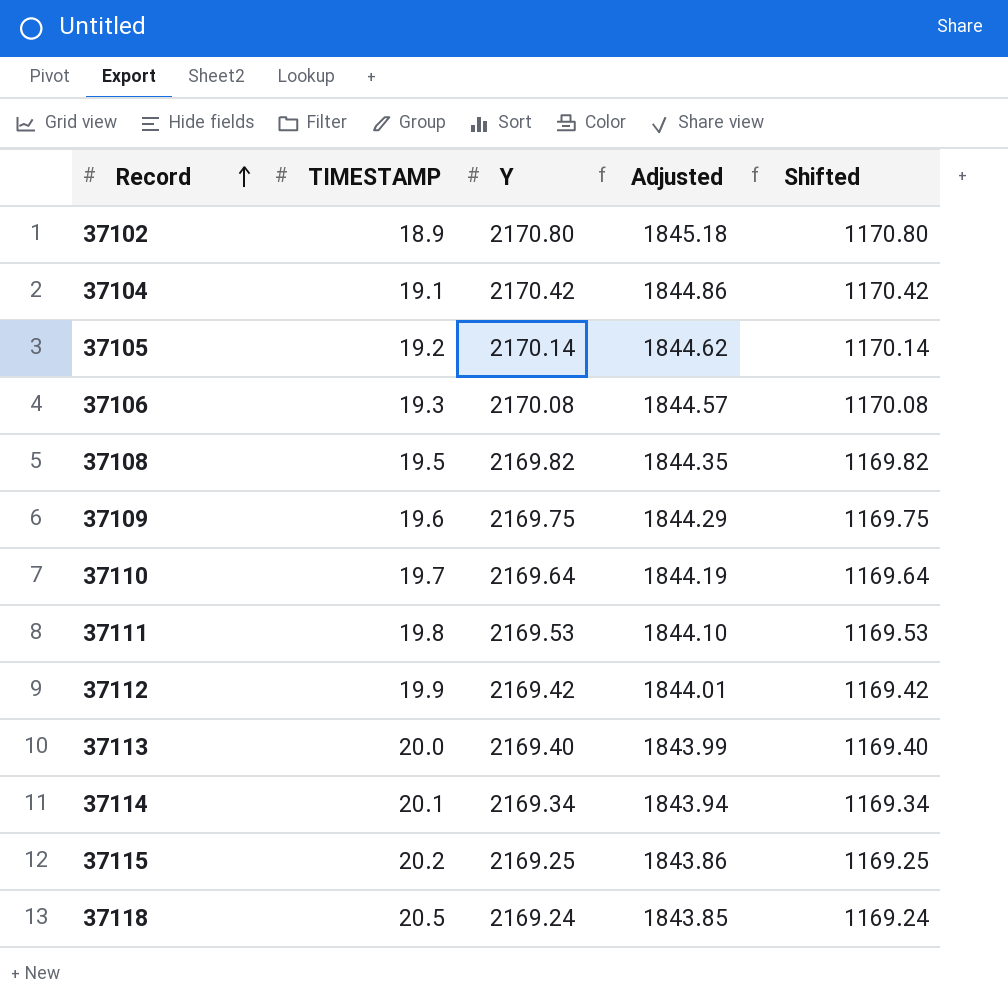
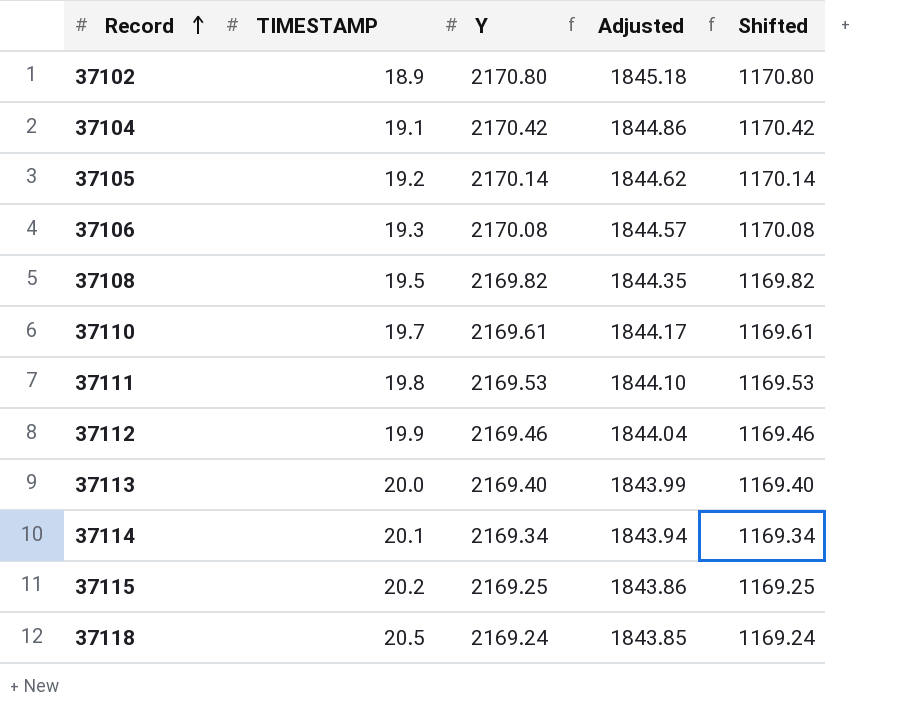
row 37109: 19.6 | 2169.75 | 1844.29 | 1169.75 -> none
37110 | Y: 2169.64 -> 2169.61
37110 | Adjusted: 1844.19 -> 1844.17
37110 | Shifted: 1169.64 -> 1169.61
37112 | Y: 2169.42 -> 2169.46
37112 | Adjusted: 1844.01 -> 1844.04
37112 | Shifted: 1169.42 -> 1169.46

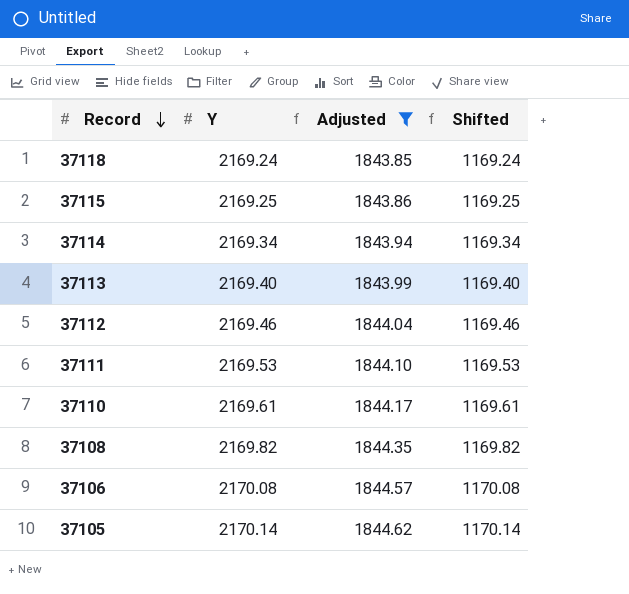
filter: none -> Adjusted <= 1844.62
row order: Record ascending -> Record descending
column TIMESTAMP | position: 2 -> none

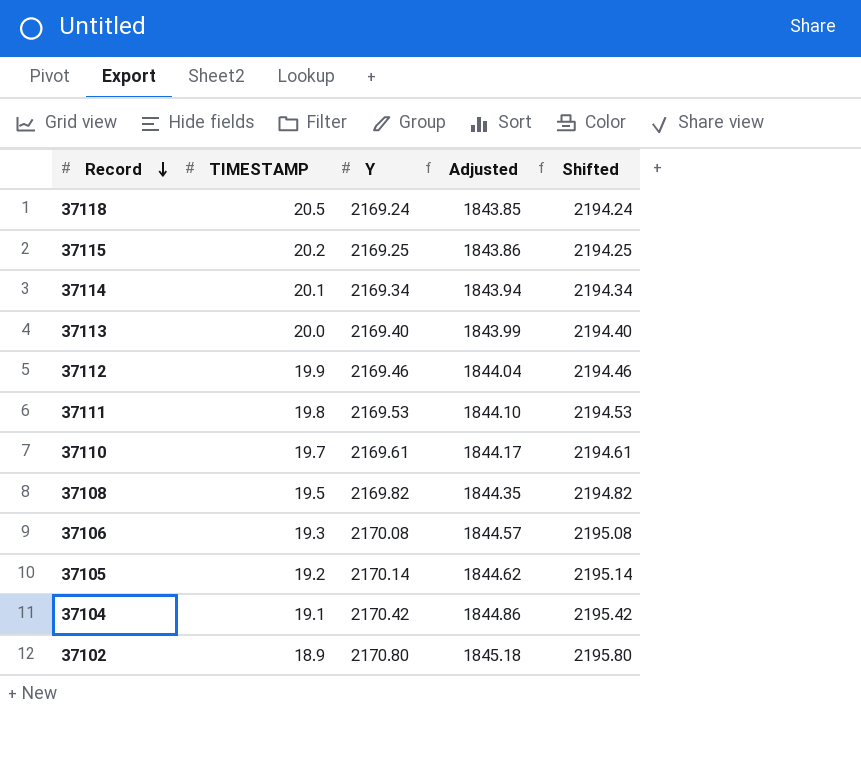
filter: Adjusted <= 1844.62 -> none
column TIMESTAMP | position: none -> 2
column Shifted | formula: [Y] - 1000 -> [Y] + 25

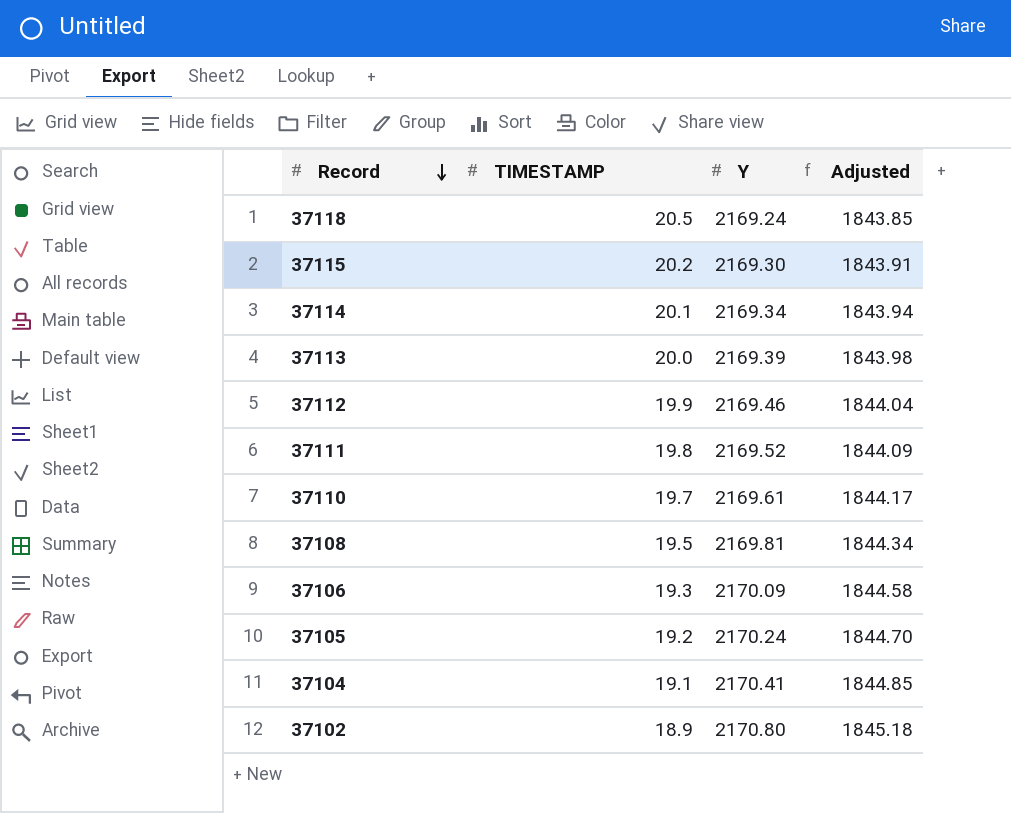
column Shifted | formula: [Y] + 25 -> none
37115 | Y: 2169.25 -> 2169.30
37115 | Adjusted: 1843.86 -> 1843.91
37113 | Y: 2169.40 -> 2169.39
37113 | Adjusted: 1843.99 -> 1843.98
37111 | Y: 2169.53 -> 2169.52
37111 | Adjusted: 1844.10 -> 1844.09
37108 | Y: 2169.82 -> 2169.81
37108 | Adjusted: 1844.35 -> 1844.34
37106 | Y: 2170.08 -> 2170.09
37106 | Adjusted: 1844.57 -> 1844.58
37105 | Y: 2170.14 -> 2170.24
37105 | Adjusted: 1844.62 -> 1844.70
37104 | Y: 2170.42 -> 2170.41
37104 | Adjusted: 1844.86 -> 1844.85

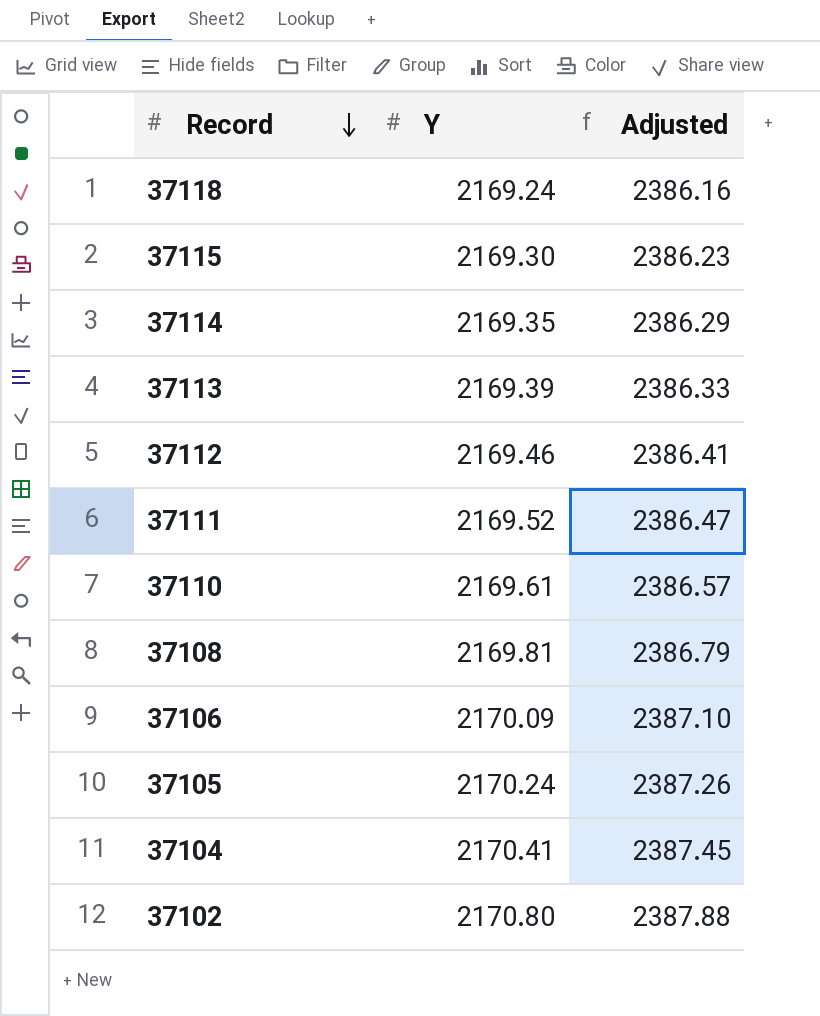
column TIMESTAMP | position: 2 -> none
column Adjusted | formula: [Y] * 0.85 -> [Y] * 1.1
37114 | Y: 2169.34 -> 2169.35

